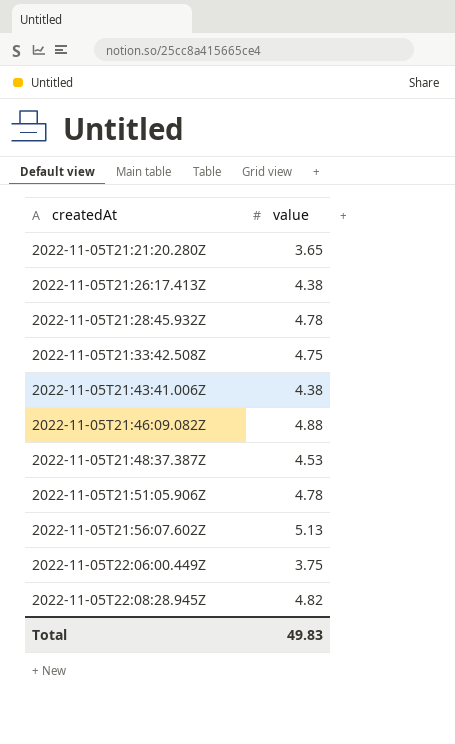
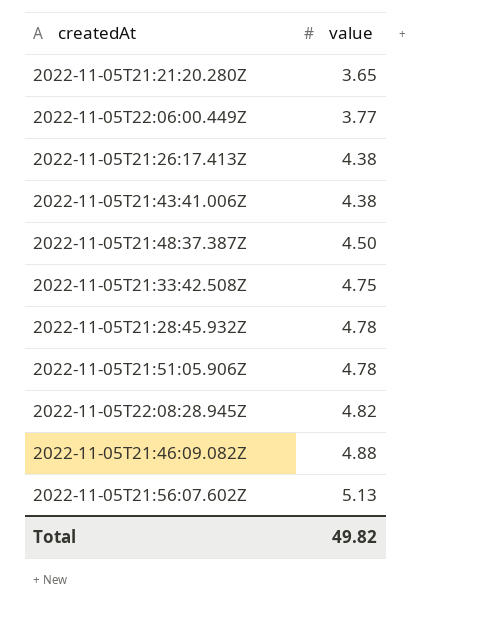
row order: createdAt ascending -> value ascending
2022-11-05T22:06:00.449Z | value: 3.75 -> 3.77
2022-11-05T21:48:37.387Z | value: 4.53 -> 4.50
Total | value: 49.83 -> 49.82

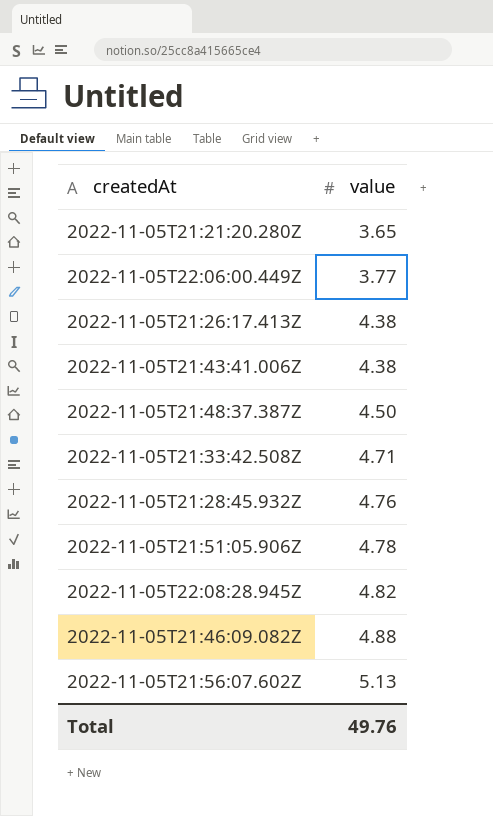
2022-11-05T21:33:42.508Z | value: 4.75 -> 4.71
2022-11-05T21:28:45.932Z | value: 4.78 -> 4.76
Total | value: 49.82 -> 49.76

